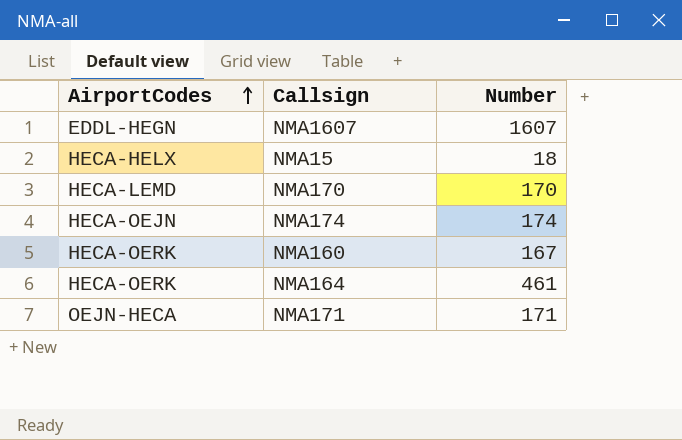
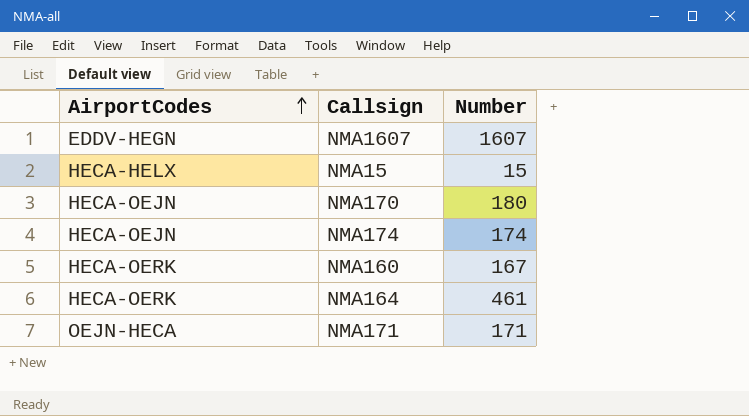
NMA1607 | AirportCodes: EDDL-HEGN -> EDDV-HEGN
NMA15 | Number: 18 -> 15
NMA170 | AirportCodes: HECA-LEMD -> HECA-OEJN
NMA170 | Number: 170 -> 180

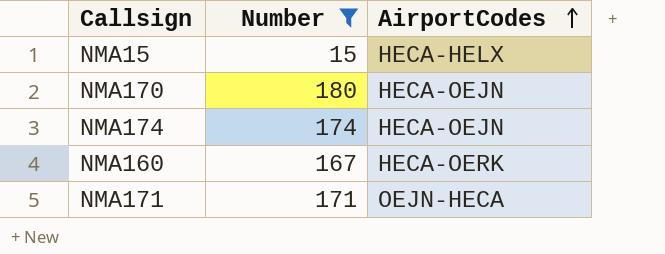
filter: none -> Number <= 180
column AirportCodes | position: 1 -> 3

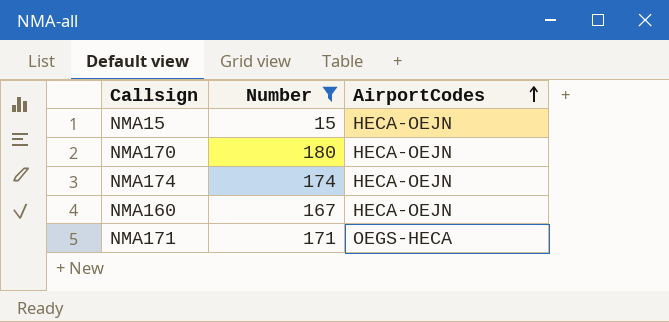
NMA15 | AirportCodes: HECA-HELX -> HECA-OEJN
NMA160 | AirportCodes: HECA-OERK -> HECA-OEJN
NMA171 | AirportCodes: OEJN-HECA -> OEGS-HECA

